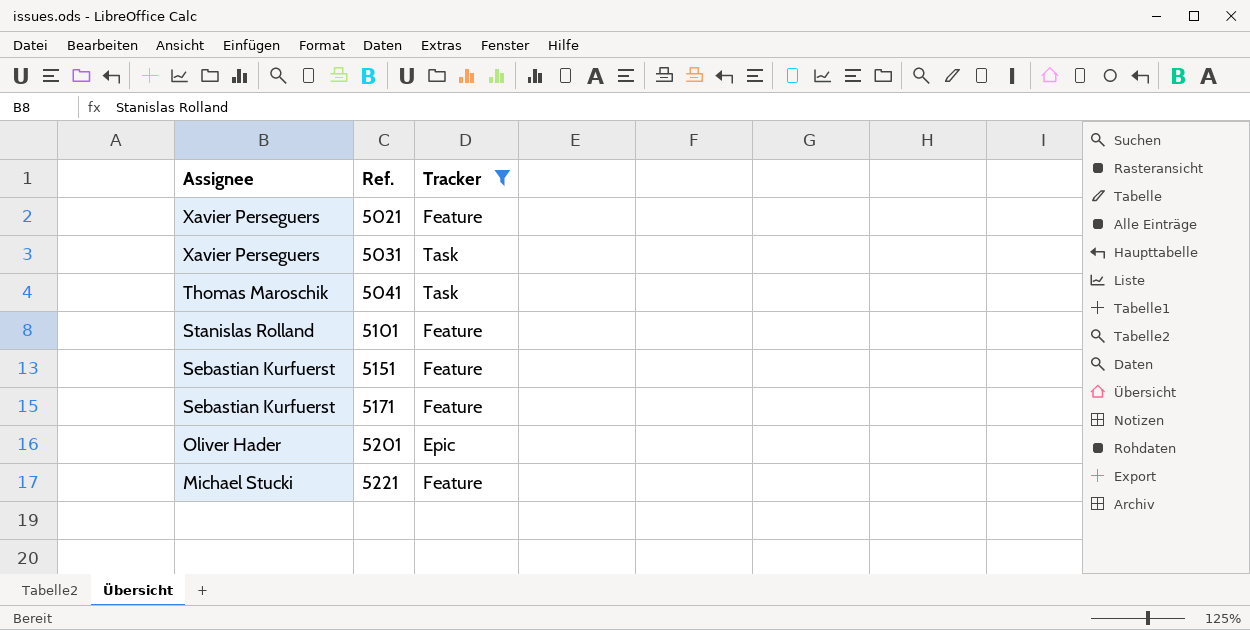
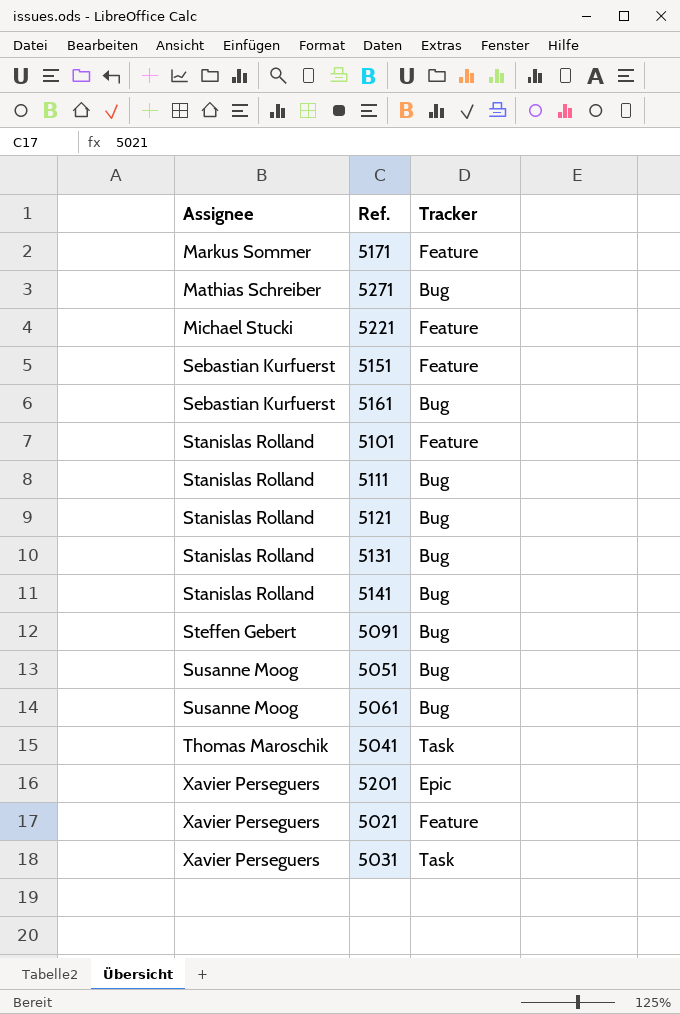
filter: Tracker != Bug -> none
row order: Assignee descending -> Assignee ascending
5171 | Assignee: Sebastian Kurfuerst -> Markus Sommer
5201 | Assignee: Oliver Hader -> Xavier Perseguers

